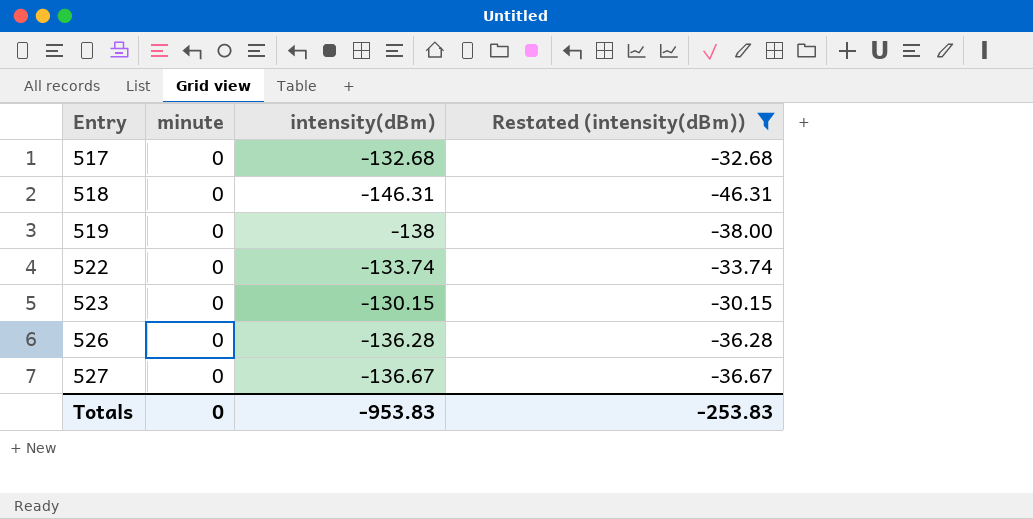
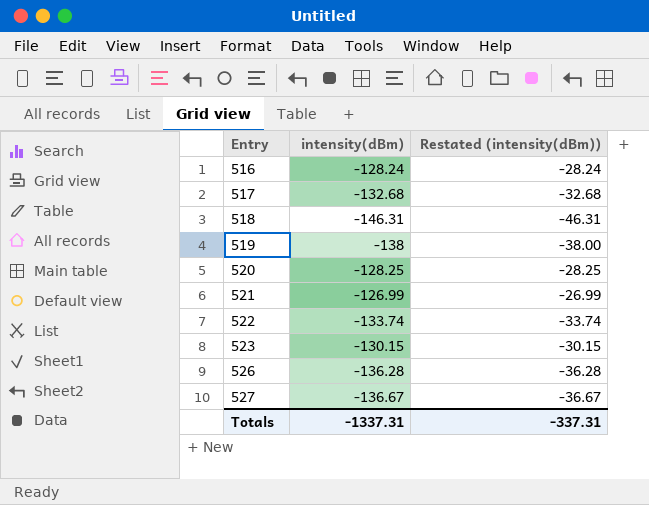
filter: Restated (intensity(dBm)) <= -30.15 -> none
column minute | position: 2 -> none
Totals | intensity(dBm): -953.83 -> -1337.31
Totals | Restated (intensity(dBm)): -253.83 -> -337.31

